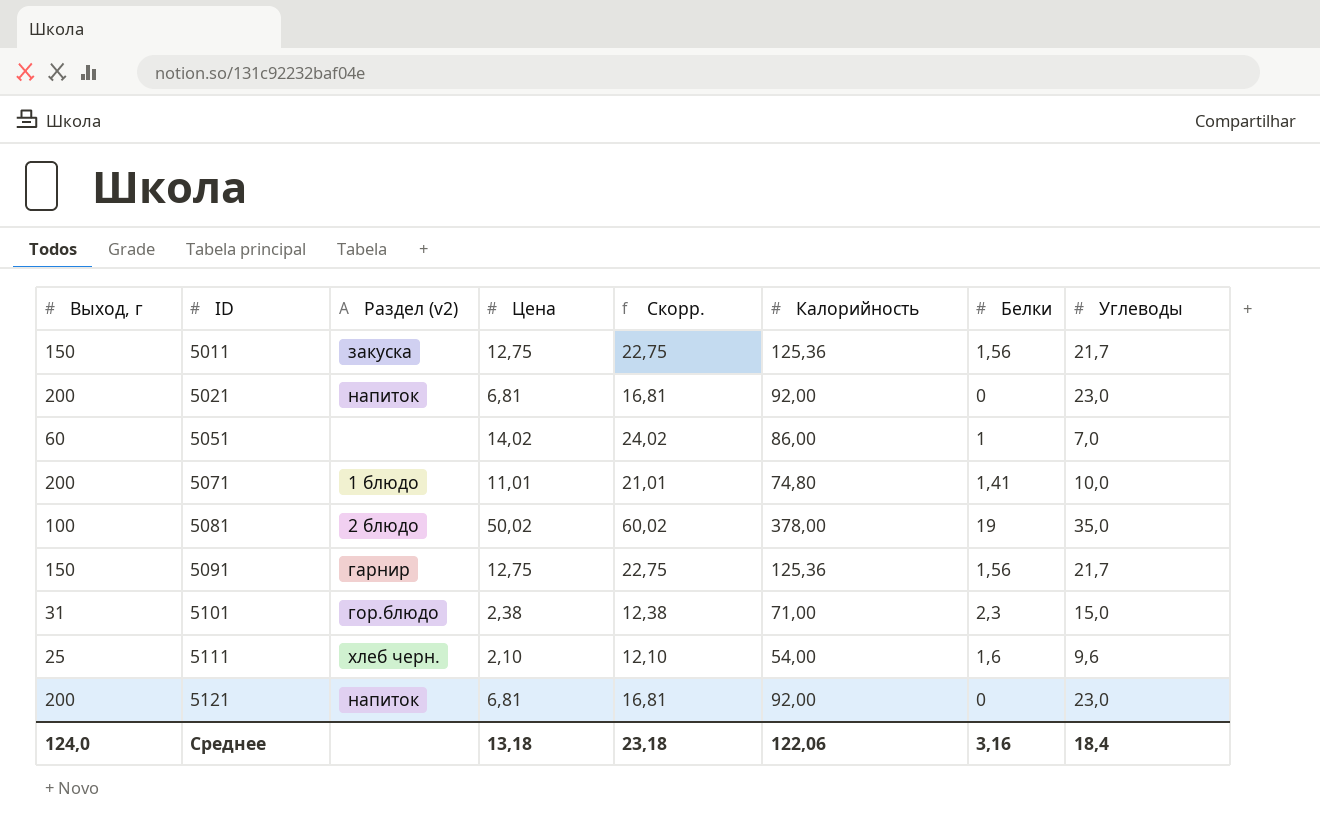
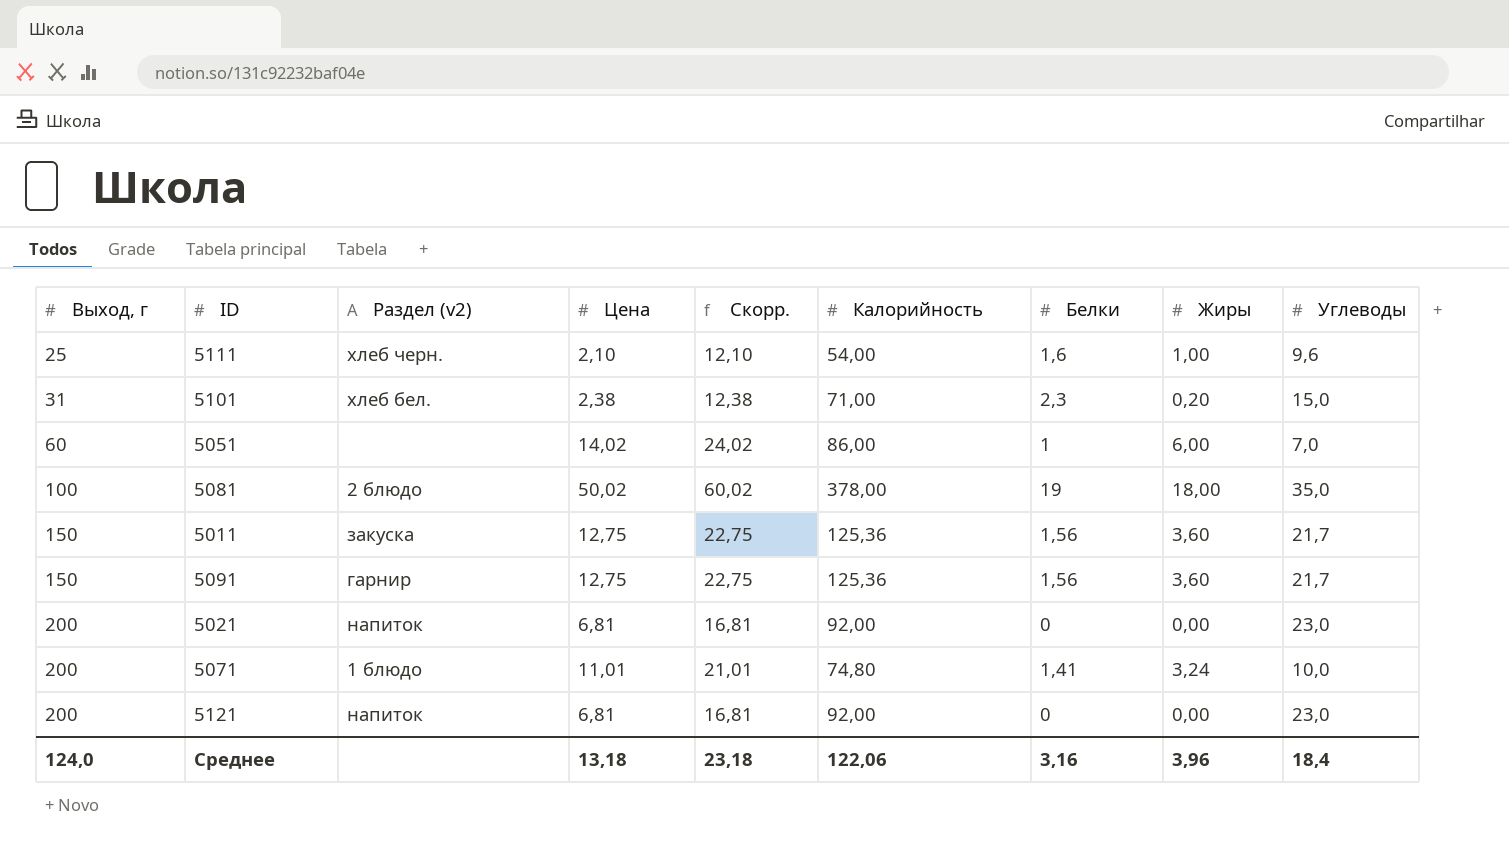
row order: ID ascending -> Выход, г ascending
column Жиры | position: none -> 8
5101 | Раздел (v2): гор.блюдо -> хлеб бел.

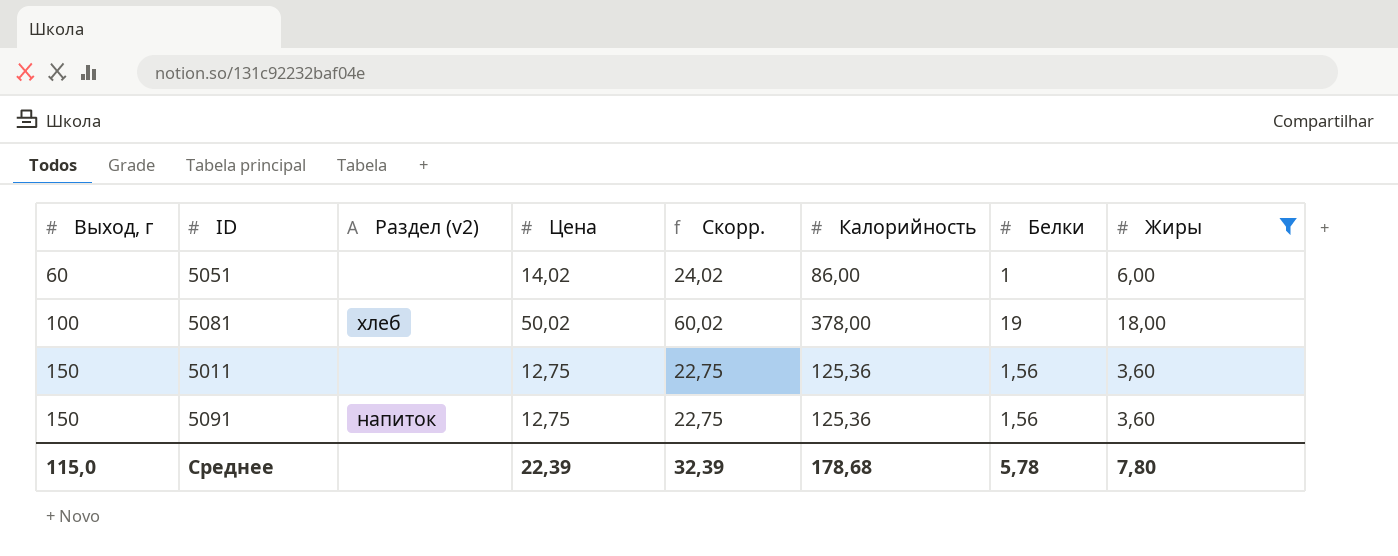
filter: none -> Жиры >= 3,60
column Углеводы | position: 9 -> none
5081 | Раздел (v2): 2 блюдо -> хлеб
5011 | Раздел (v2): закуска -> none
5091 | Раздел (v2): гарнир -> напиток
Среднее | Выход, г: 124,0 -> 115,0
Среднее | Цена: 13,18 -> 22,39
Среднее | Скорр.: 23,18 -> 32,39
Среднее | Калорийность: 122,06 -> 178,68
Среднее | Белки: 3,16 -> 5,78
Среднее | Жиры: 3,96 -> 7,80

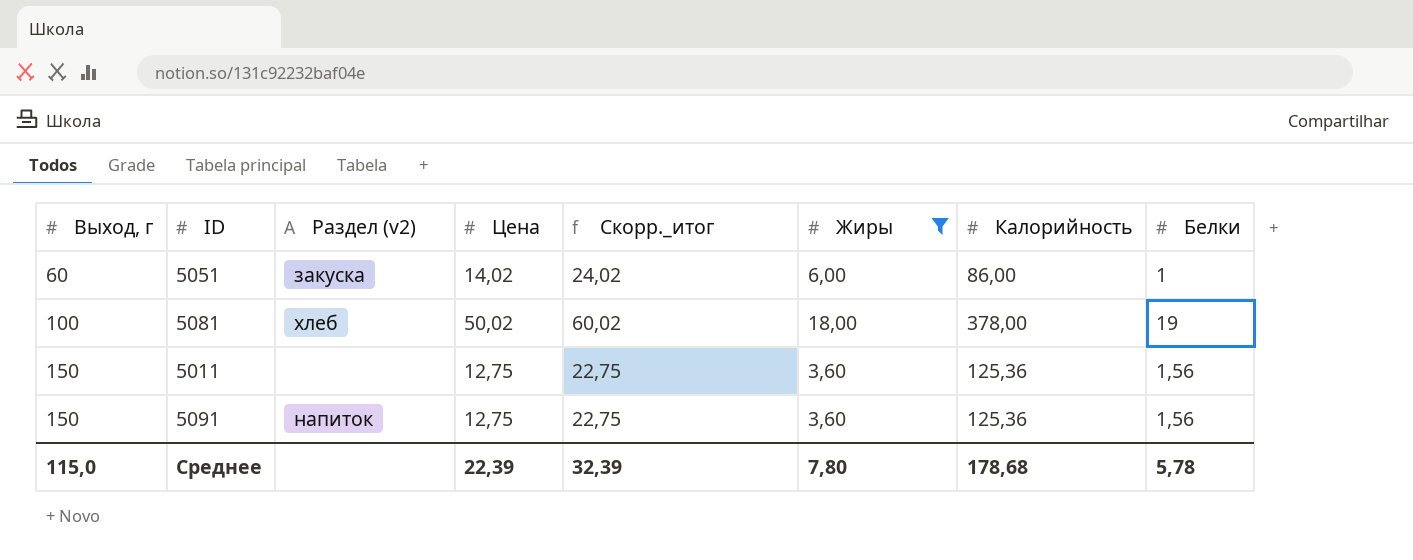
column name: Скорр. -> Скорр._итог
column Жиры | position: 8 -> 6
5051 | Раздел (v2): none -> закуска

